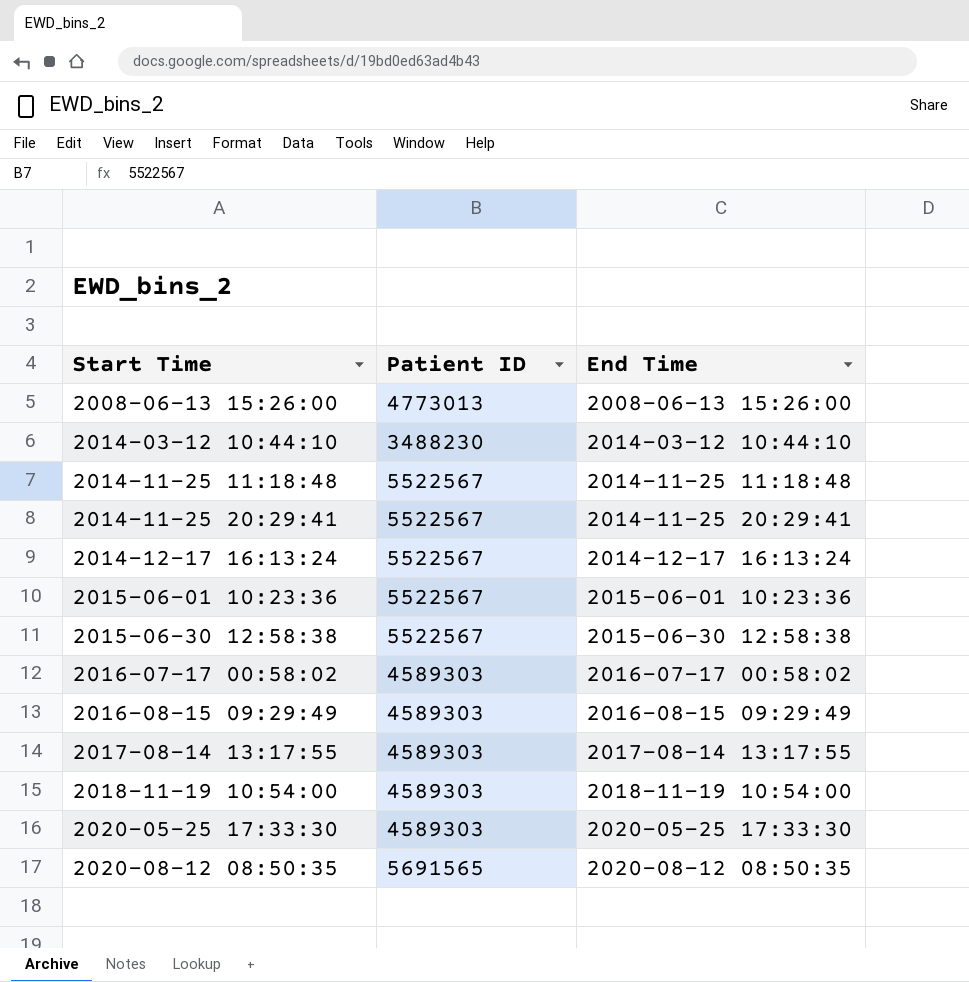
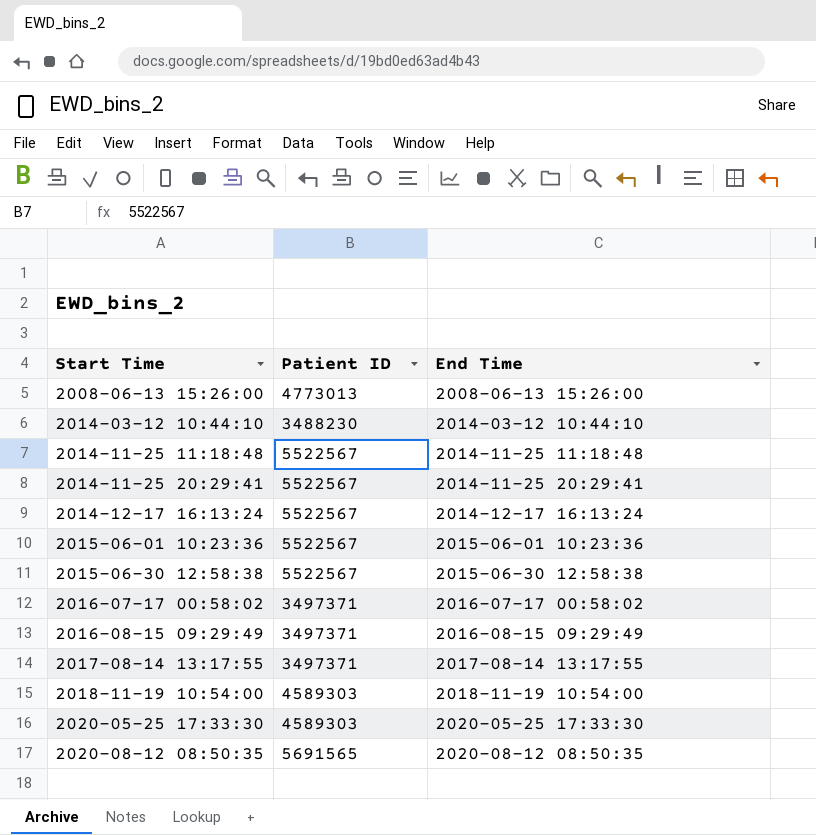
2016-07-17 00:58:02 | Patient ID: 4589303 -> 3497371
2016-08-15 09:29:49 | Patient ID: 4589303 -> 3497371
2017-08-14 13:17:55 | Patient ID: 4589303 -> 3497371

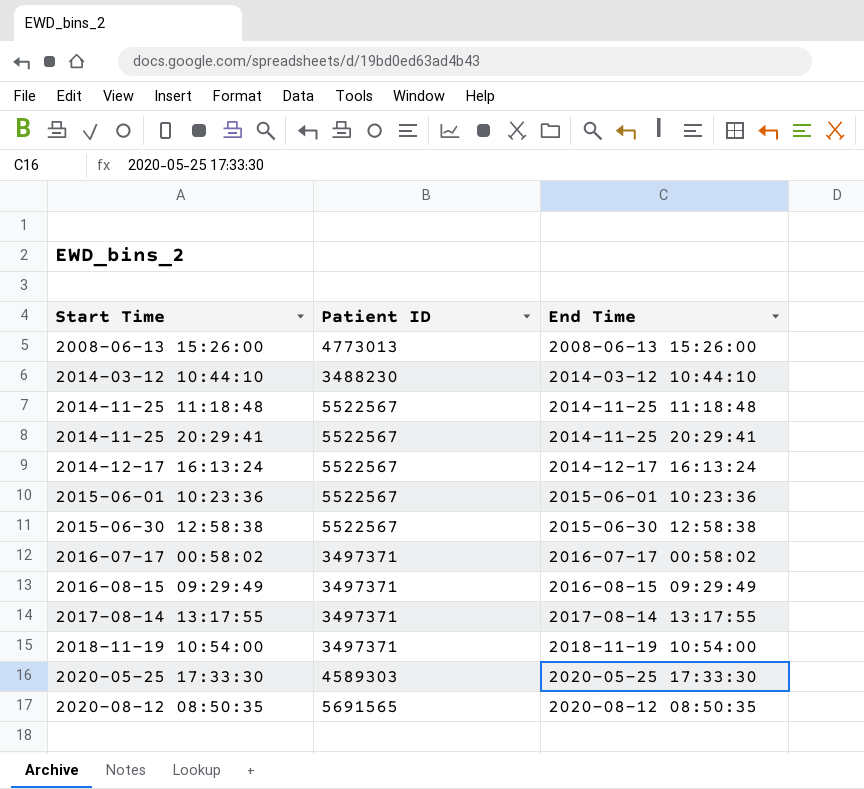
2018-11-19 10:54:00 | Patient ID: 4589303 -> 3497371

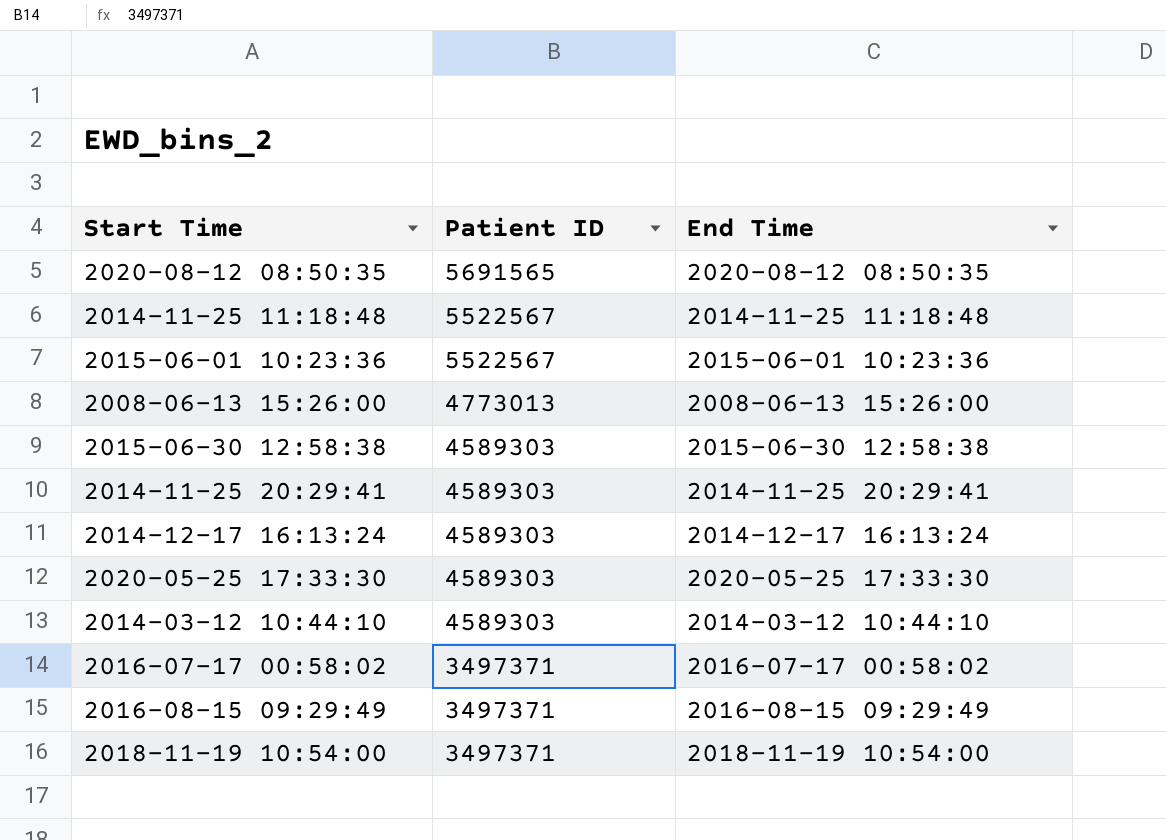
row order: Start Time ascending -> Patient ID descending
row 2017-08-14 13:17:55: 3497371 | 2017-08-14 13:17:55 -> none
2015-06-30 12:58:38 | Patient ID: 5522567 -> 4589303
2014-11-25 20:29:41 | Patient ID: 5522567 -> 4589303
2014-12-17 16:13:24 | Patient ID: 5522567 -> 4589303
2014-03-12 10:44:10 | Patient ID: 3488230 -> 4589303

